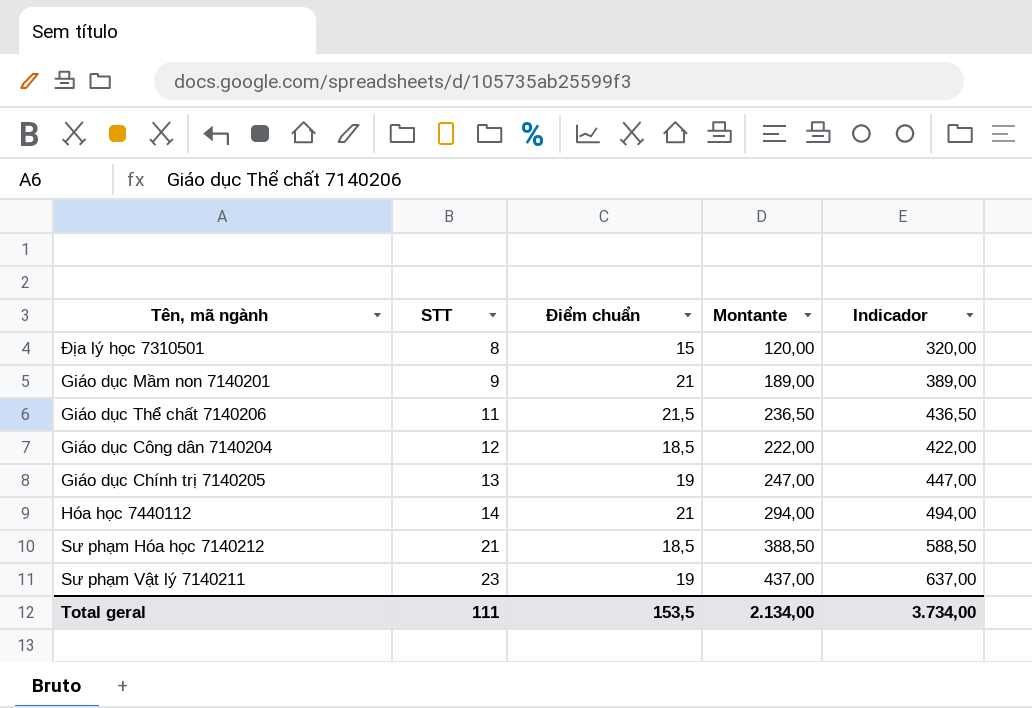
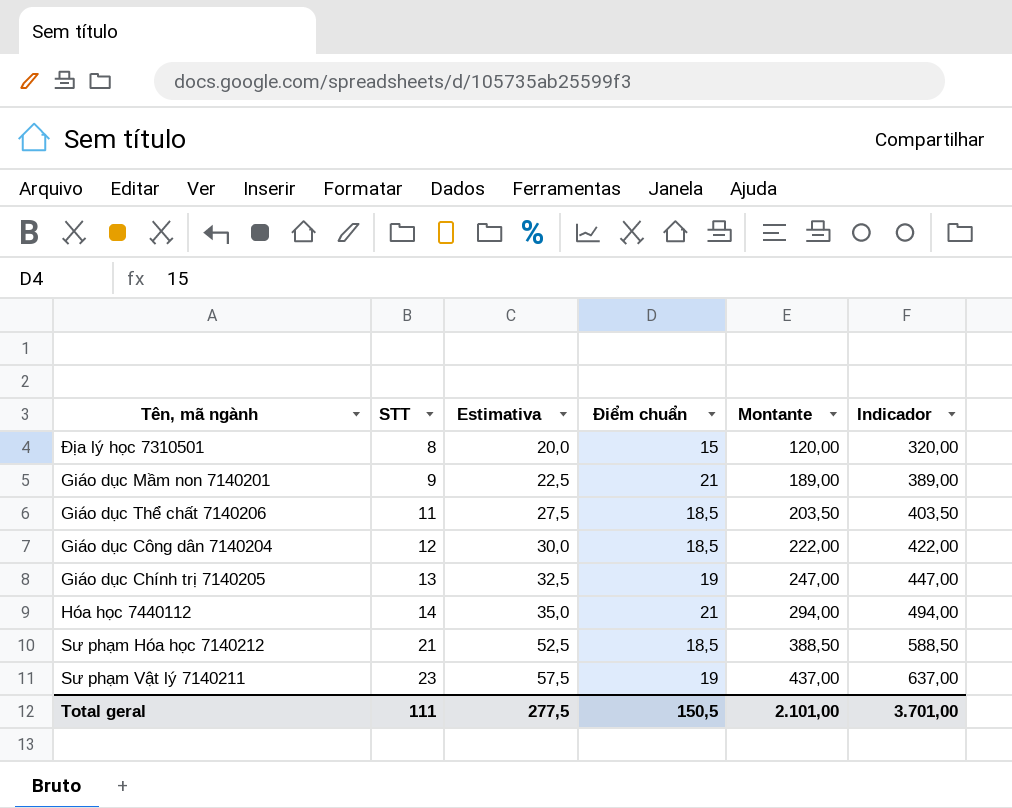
column Estimativa | formula: none -> [STT] * 2,5
Giáo dục Thể chất 7140206 | Điểm chuẩn: 21,5 -> 18,5
Giáo dục Thể chất 7140206 | Montante: 236,50 -> 203,50
Giáo dục Thể chất 7140206 | Indicador: 436,50 -> 403,50
Total geral | Điểm chuẩn: 153,5 -> 150,5
Total geral | Montante: 2.134,00 -> 2.101,00
Total geral | Indicador: 3.734,00 -> 3.701,00

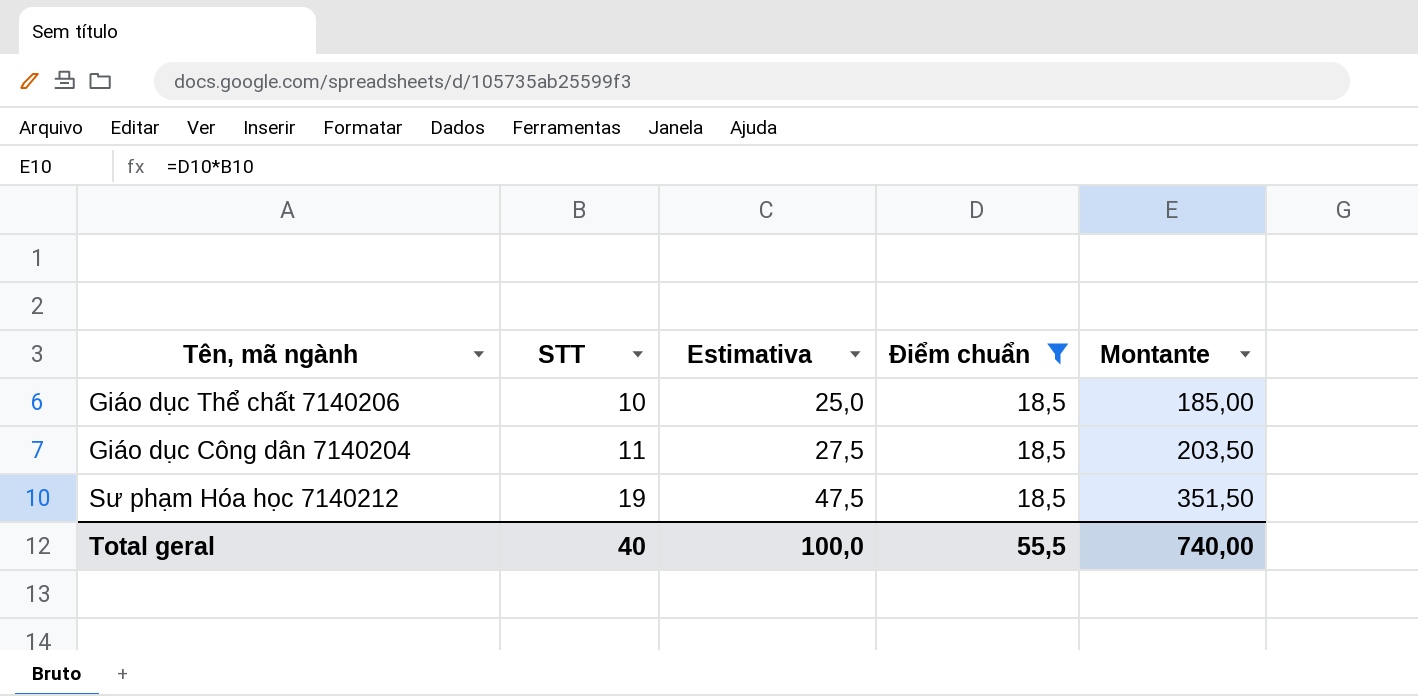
filter: none -> Điểm chuẩn = 18,5
column Indicador | formula: [Montante] + 200 -> none
Giáo dục Thể chất 7140206 | STT: 11 -> 10
Giáo dục Thể chất 7140206 | Estimativa: 27,5 -> 25,0
Giáo dục Thể chất 7140206 | Montante: 203,50 -> 185,00
Giáo dục Công dân 7140204 | STT: 12 -> 11
Giáo dục Công dân 7140204 | Estimativa: 30,0 -> 27,5
Giáo dục Công dân 7140204 | Montante: 222,00 -> 203,50
Sư phạm Hóa học 7140212 | STT: 21 -> 19
Sư phạm Hóa học 7140212 | Estimativa: 52,5 -> 47,5
Sư phạm Hóa học 7140212 | Montante: 388,50 -> 351,50
Total geral | STT: 111 -> 40
Total geral | Estimativa: 277,5 -> 100,0
Total geral | Điểm chuẩn: 150,5 -> 55,5
Total geral | Montante: 2.101,00 -> 740,00

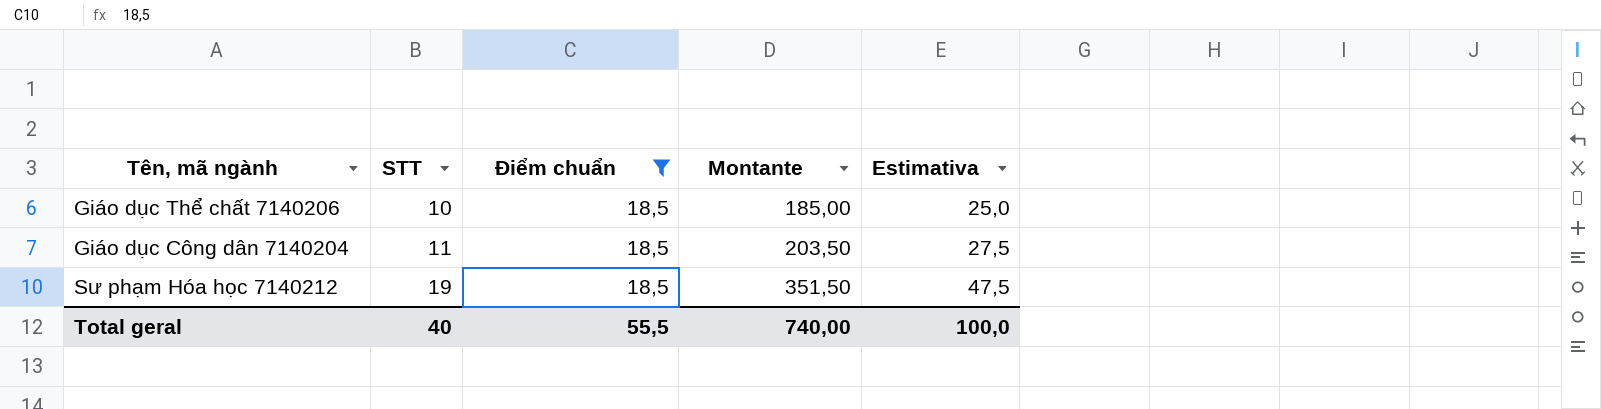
column Estimativa | position: 3 -> 5

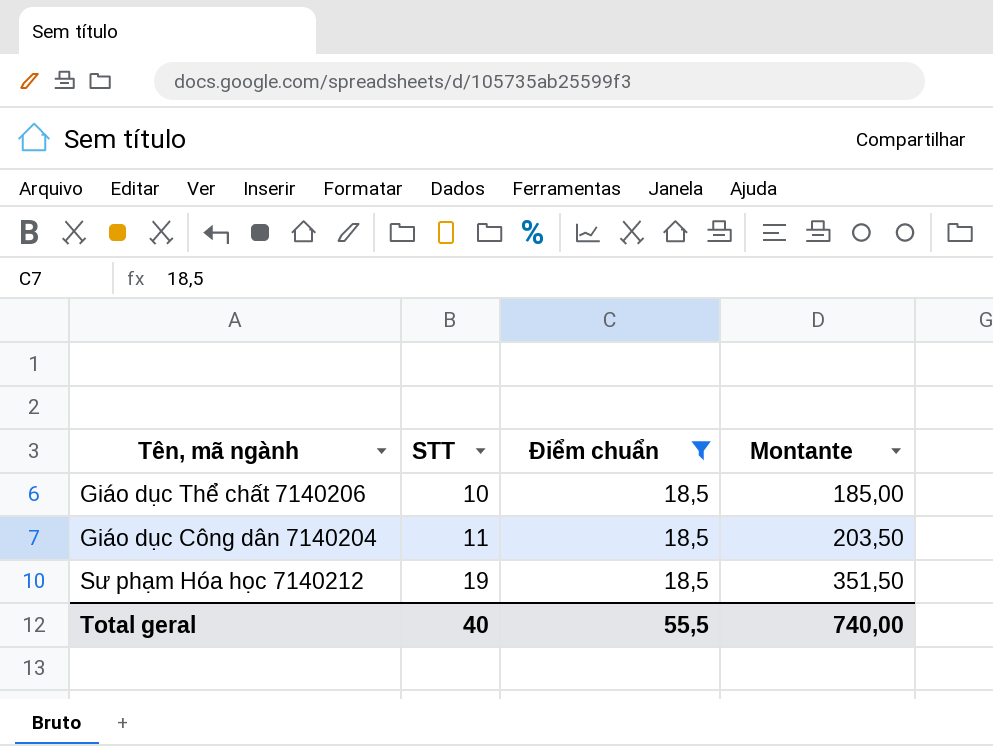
column Estimativa | formula: [STT] * 2,5 -> none

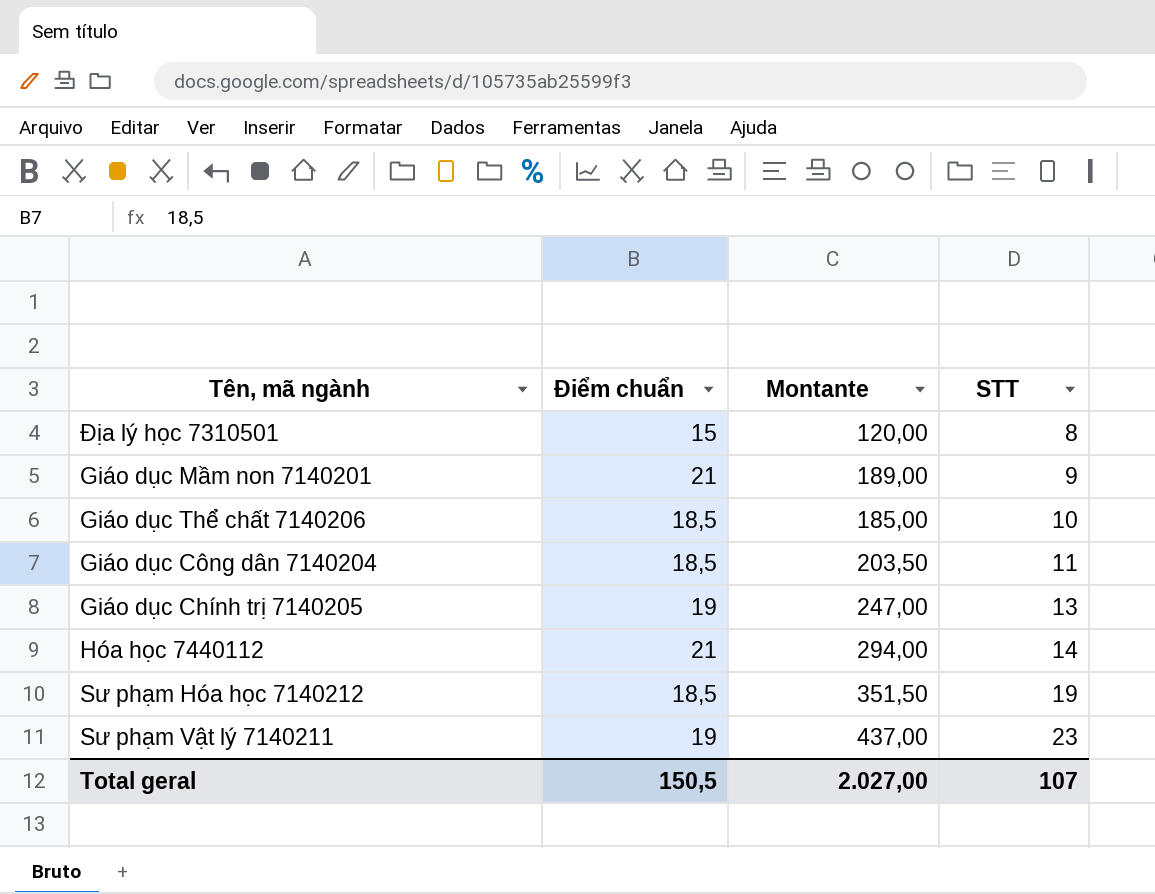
filter: Điểm chuẩn = 18,5 -> none
column STT | position: 2 -> 4
Total geral | Điểm chuẩn: 55,5 -> 150,5
Total geral | Montante: 740,00 -> 2.027,00
Total geral | STT: 40 -> 107

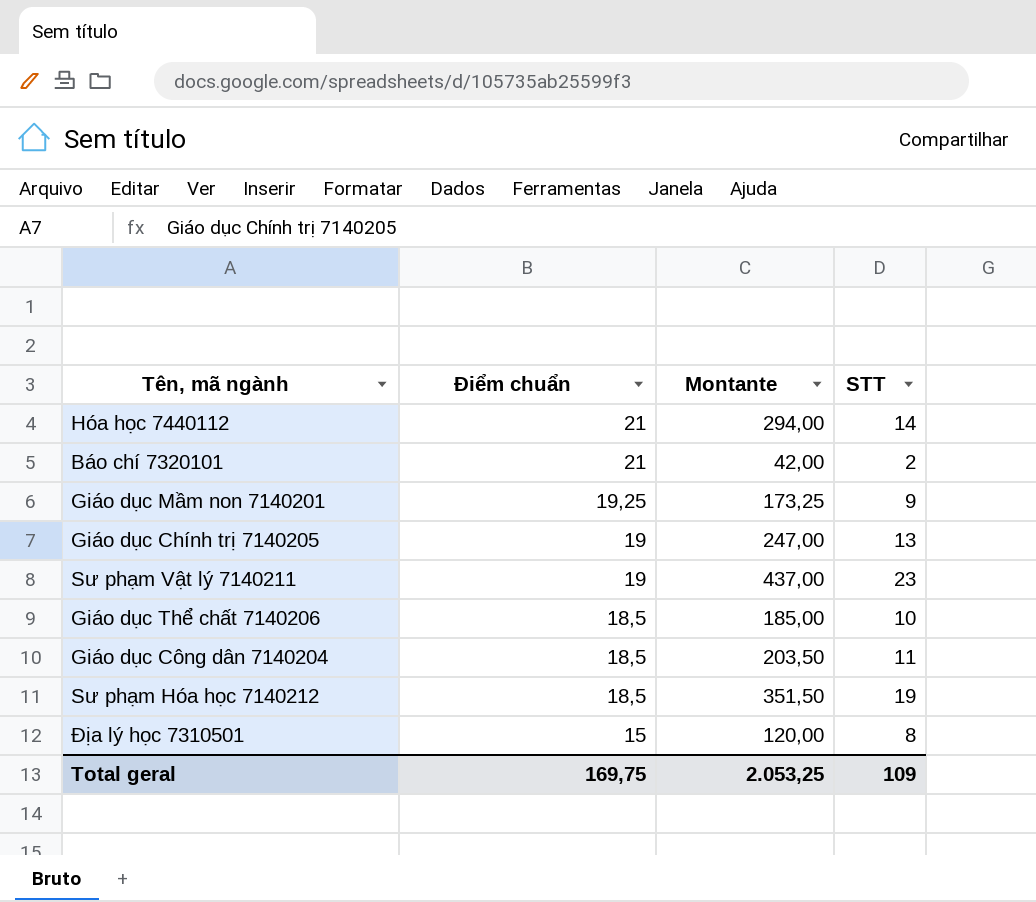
row order: STT ascending -> Điểm chuẩn descending
row Báo chí 7320101: none -> 21 | 42,00 | 2
Giáo dục Mầm non 7140201 | Điểm chuẩn: 21 -> 19,25
Giáo dục Mầm non 7140201 | Montante: 189,00 -> 173,25
Total geral | Điểm chuẩn: 150,5 -> 169,75
Total geral | Montante: 2.027,00 -> 2.053,25
Total geral | STT: 107 -> 109

